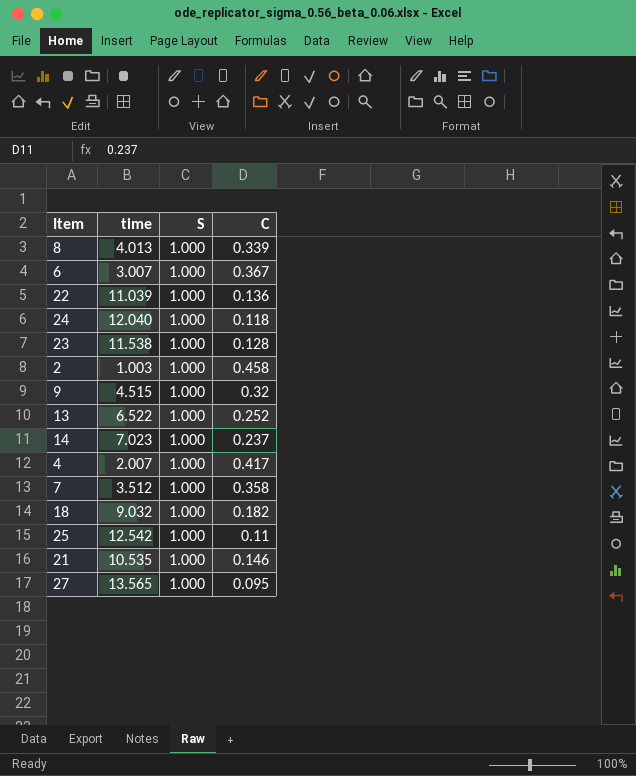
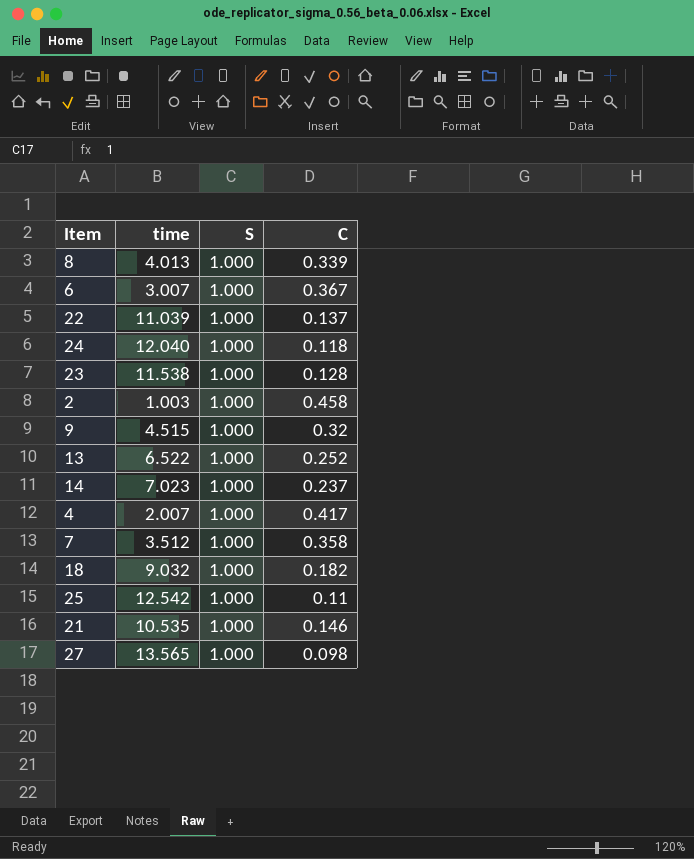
22 | C: 0.136 -> 0.137
27 | C: 0.095 -> 0.098

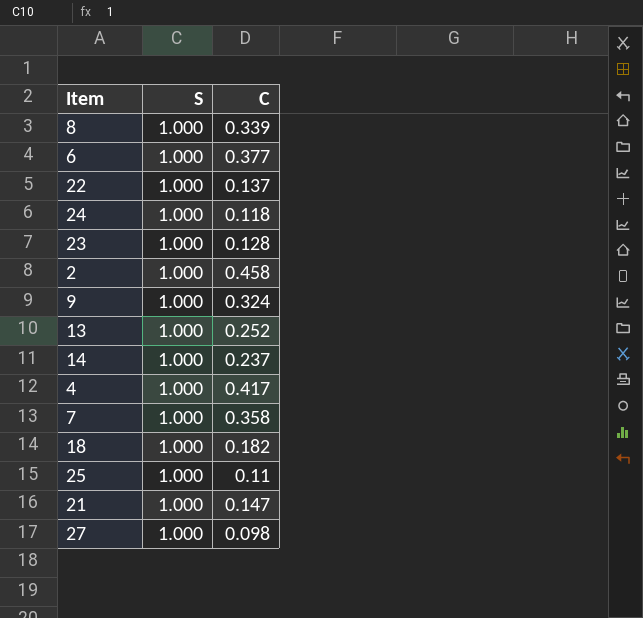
column time | position: 2 -> none
6 | C: 0.367 -> 0.377
9 | C: 0.32 -> 0.324
21 | C: 0.146 -> 0.147

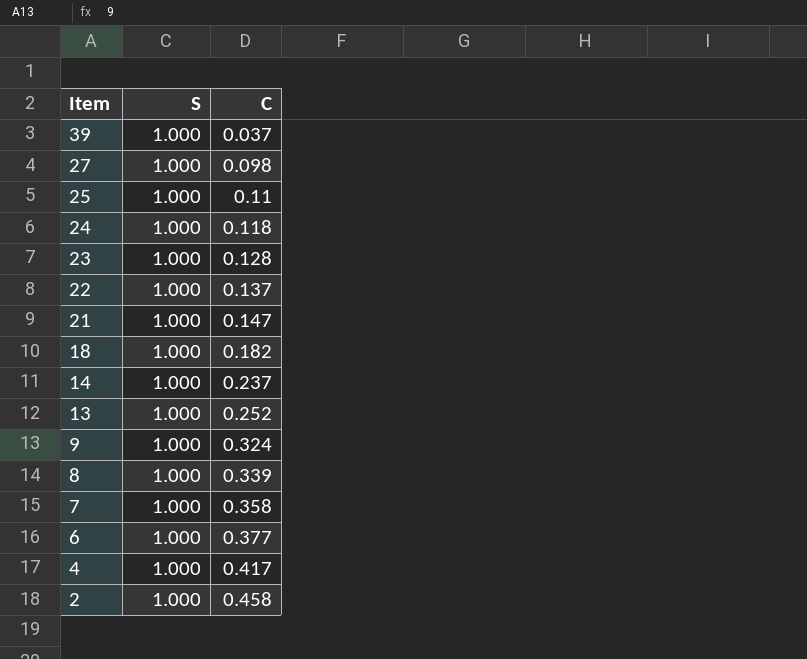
row order: none -> Item descending
row 39: none -> 1.000 | 0.037

